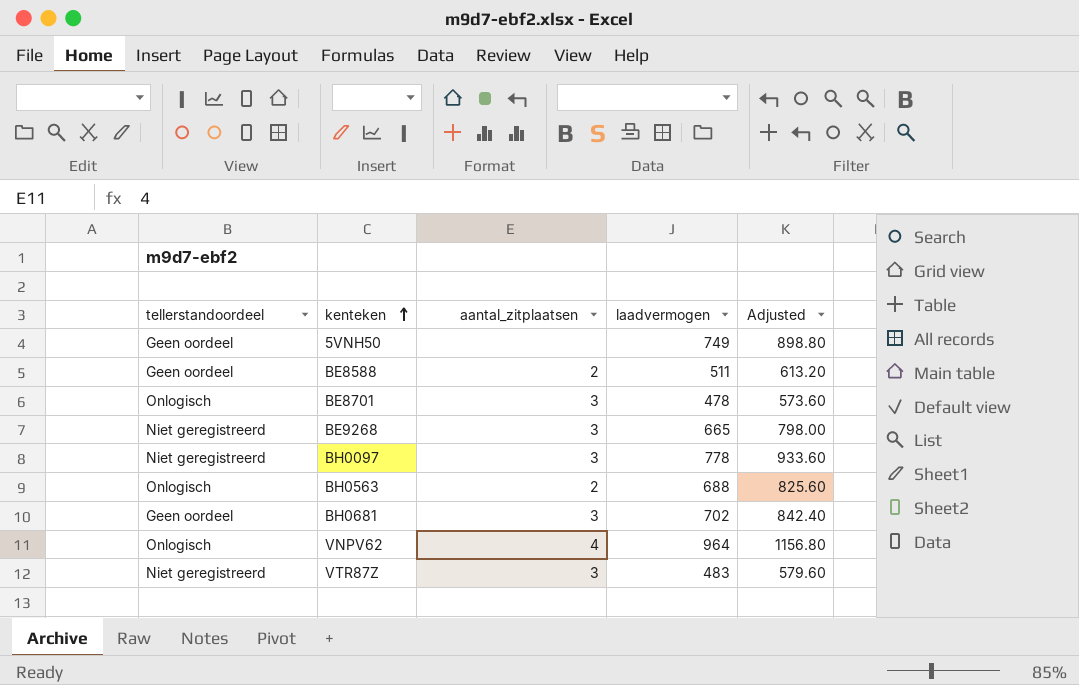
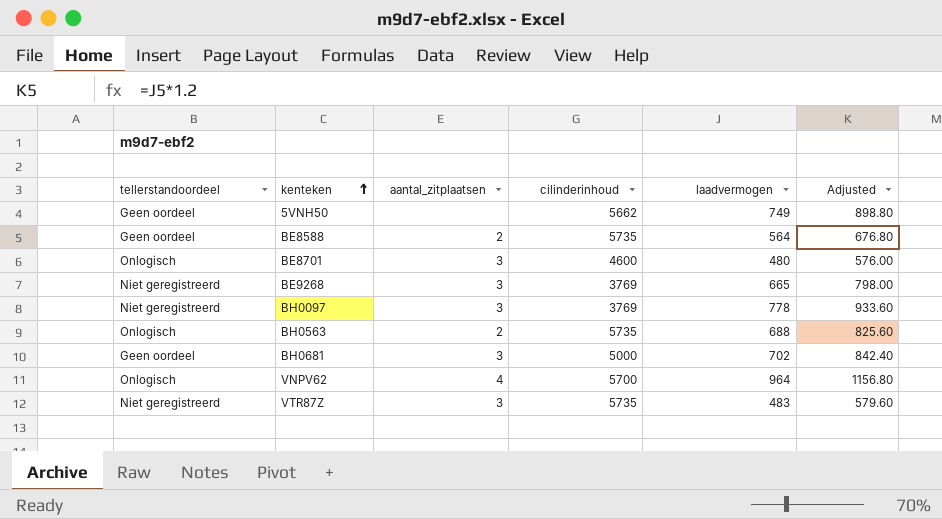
column cilinderinhoud | position: none -> 4
BE8588 | laadvermogen: 511 -> 564
BE8588 | Adjusted: 613.20 -> 676.80
BE8701 | laadvermogen: 478 -> 480
BE8701 | Adjusted: 573.60 -> 576.00

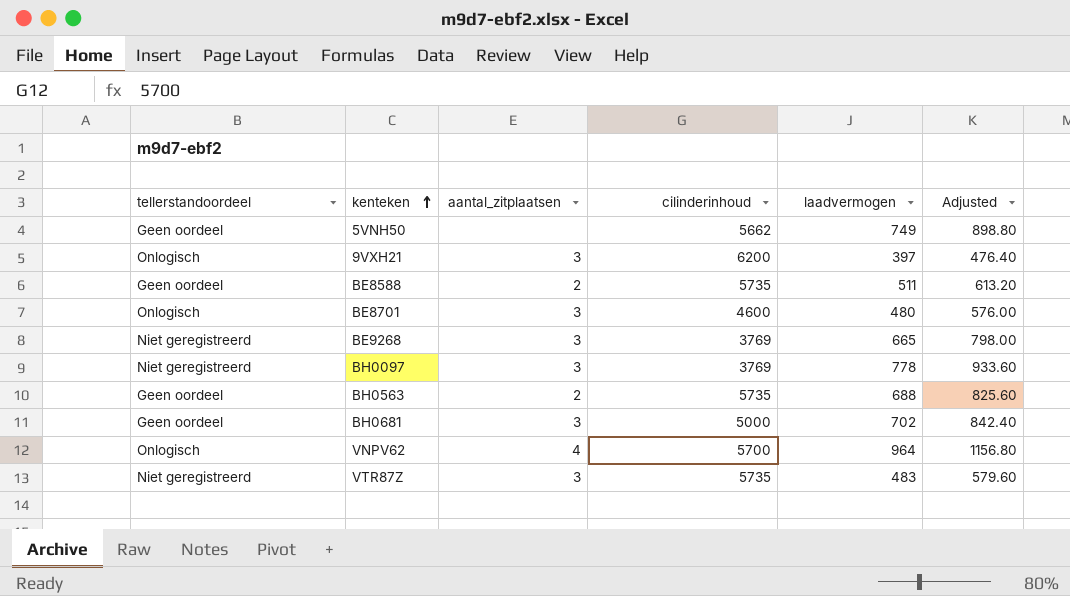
row 9VXH21: none -> Onlogisch | 3 | 6200 | 397 | 476.40
BE8588 | laadvermogen: 564 -> 511
BE8588 | Adjusted: 676.80 -> 613.20
BH0563 | tellerstandoordeel: Onlogisch -> Geen oordeel

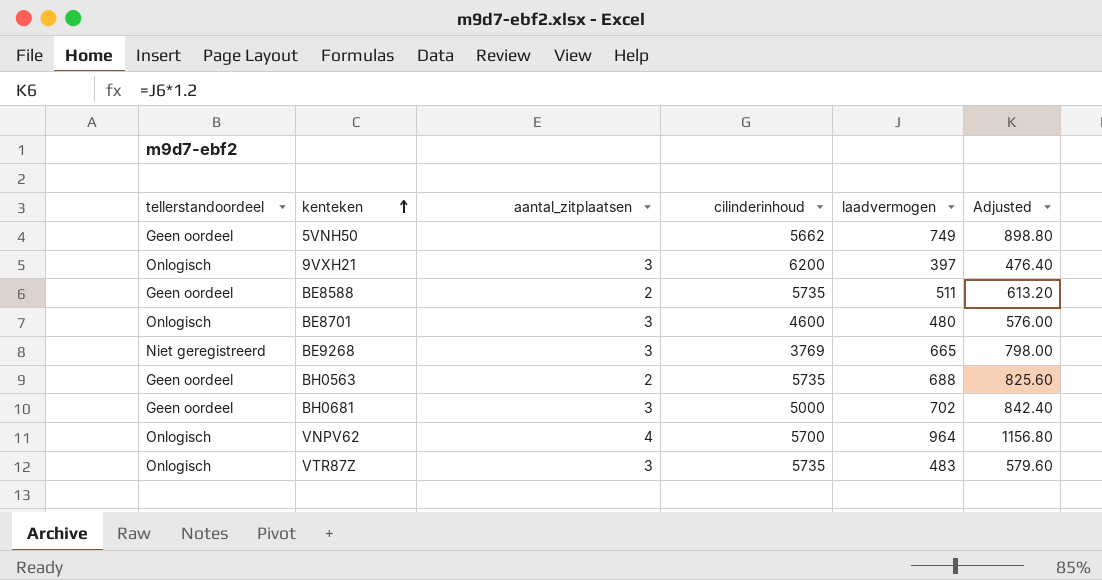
row BH0097: Niet geregistreerd | 3 | 3769 | 778 | 933.60 -> none
VTR87Z | tellerstandoordeel: Niet geregistreerd -> Onlogisch

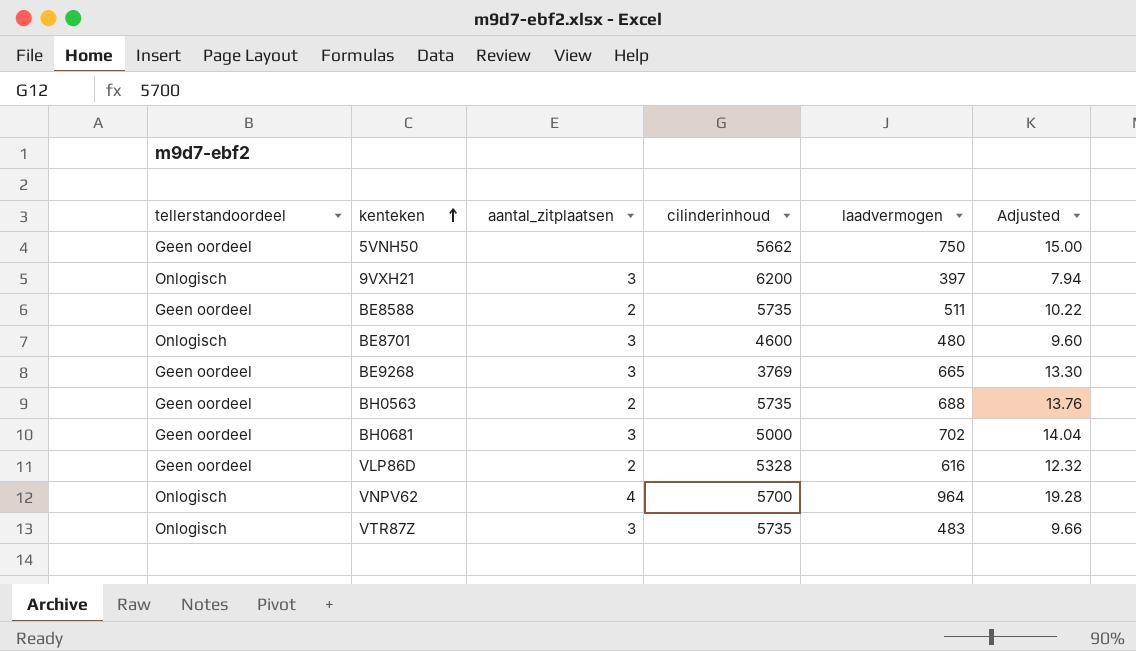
column Adjusted | formula: [laadvermogen] * 1.2 -> [laadvermogen] * 0.02
5VNH50 | laadvermogen: 749 -> 750
BE9268 | tellerstandoordeel: Niet geregistreerd -> Geen oordeel
row VLP86D: none -> Geen oordeel | 2 | 5328 | 616 | 12.32

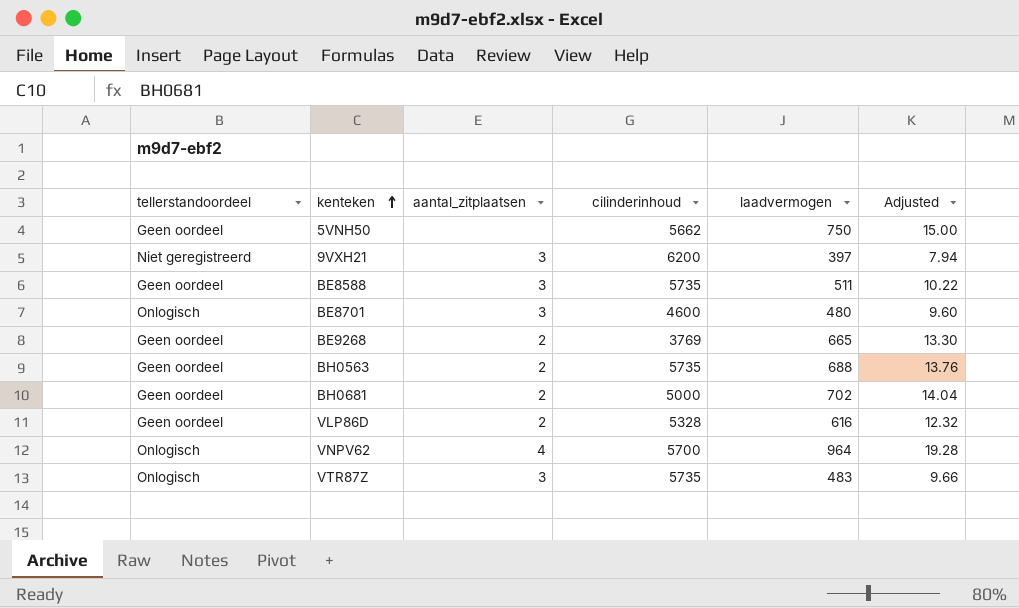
9VXH21 | tellerstandoordeel: Onlogisch -> Niet geregistreerd
BE8588 | aantal_zitplaatsen: 2 -> 3
BE9268 | aantal_zitplaatsen: 3 -> 2
BH0681 | aantal_zitplaatsen: 3 -> 2

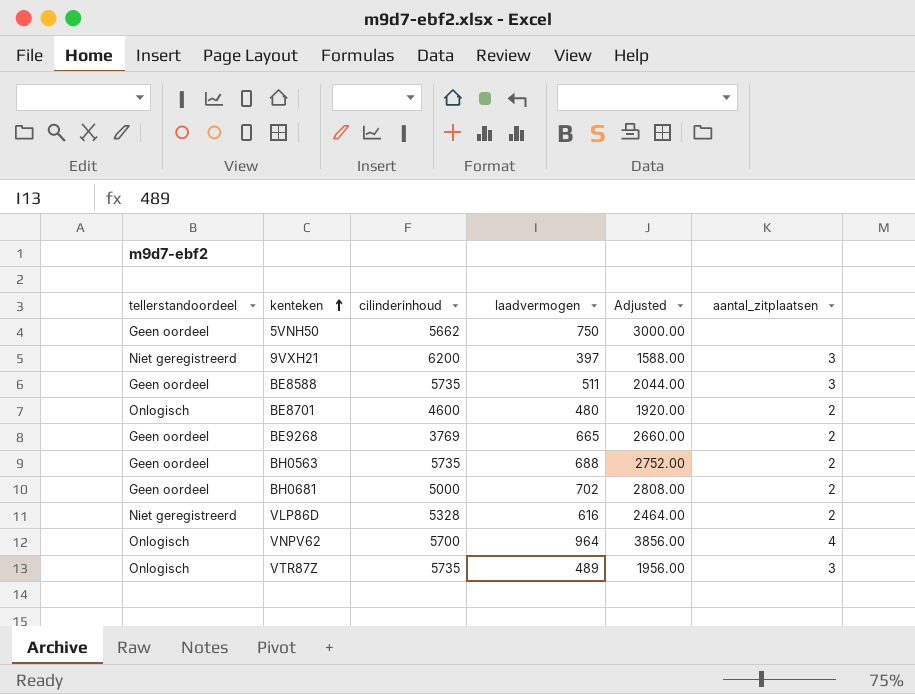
column Adjusted | formula: [laadvermogen] * 0.02 -> [laadvermogen] * 4
column aantal_zitplaatsen | position: 3 -> 6
BE8701 | aantal_zitplaatsen: 3 -> 2
VLP86D | tellerstandoordeel: Geen oordeel -> Niet geregistreerd
VTR87Z | laadvermogen: 483 -> 489

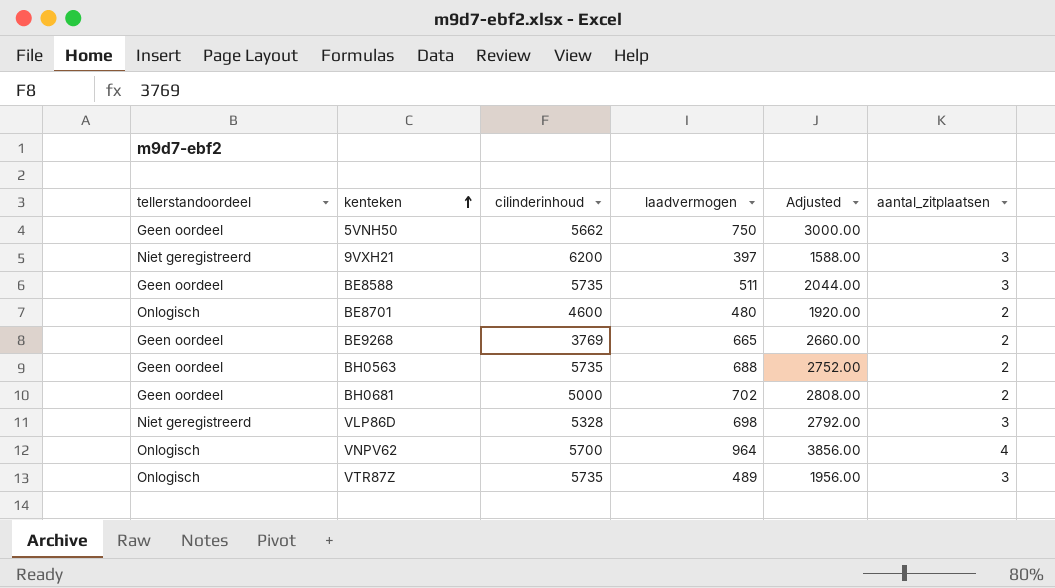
VLP86D | laadvermogen: 616 -> 698
VLP86D | Adjusted: 2464.00 -> 2792.00
VLP86D | aantal_zitplaatsen: 2 -> 3

